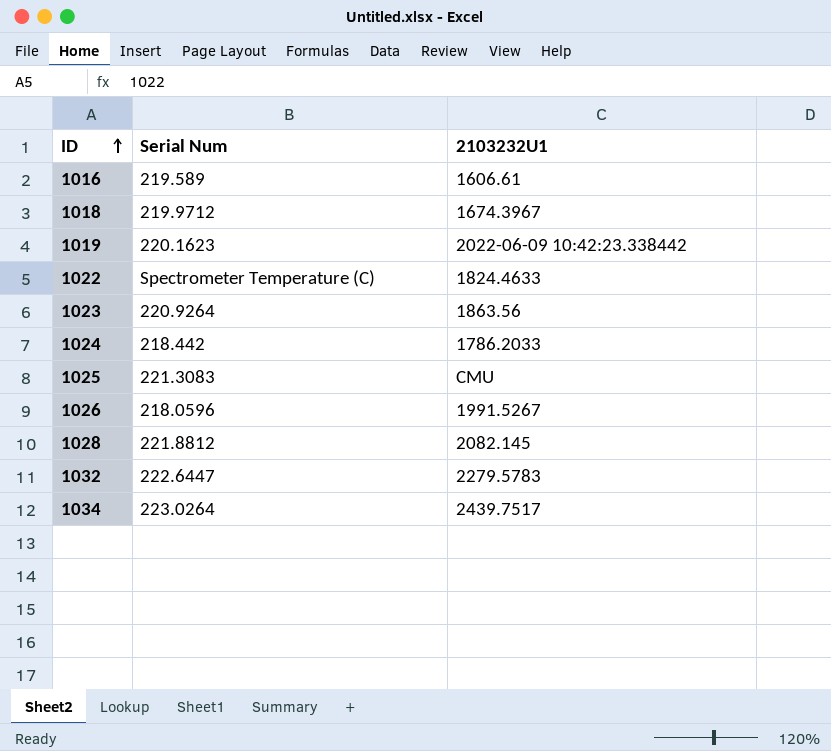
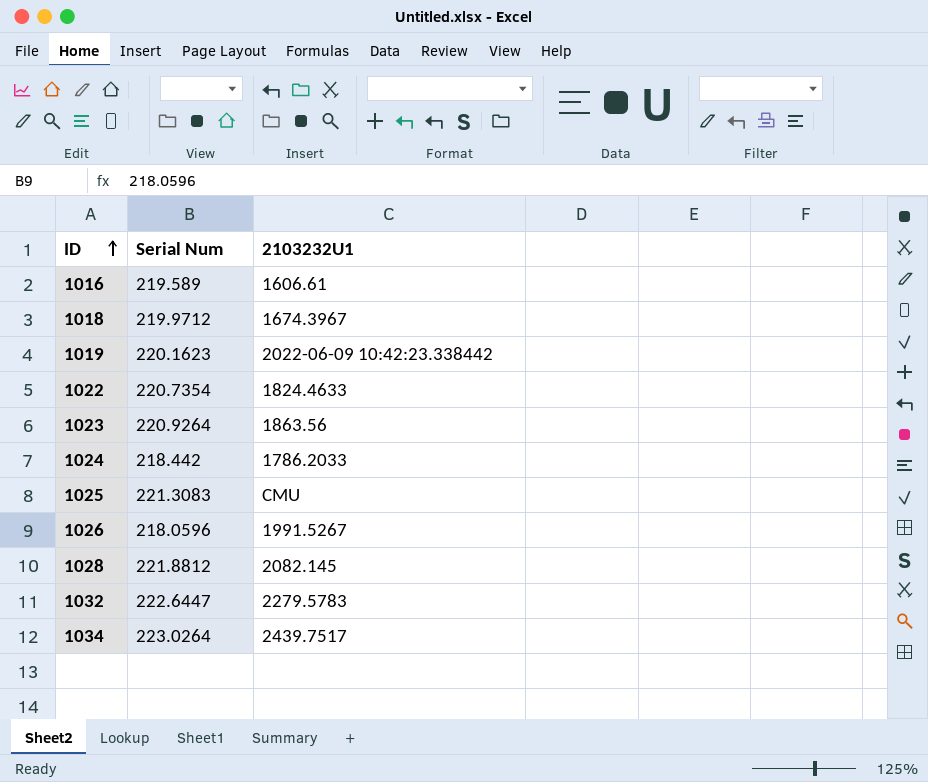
1022 | Serial Num: Spectrometer Temperature (C) -> 220.7354

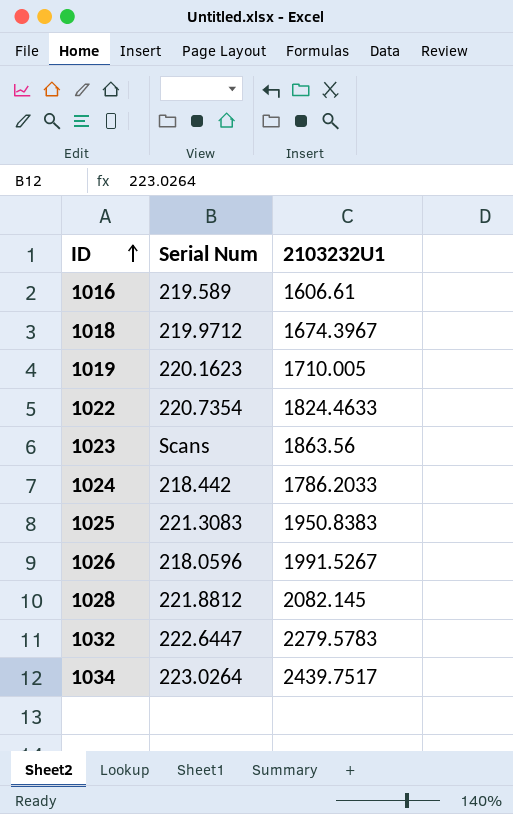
1019 | 2103232U1: 2022-06-09 10:42:23.338442 -> 1710.005
1023 | Serial Num: 220.9264 -> Scans
1025 | 2103232U1: CMU -> 1950.8383

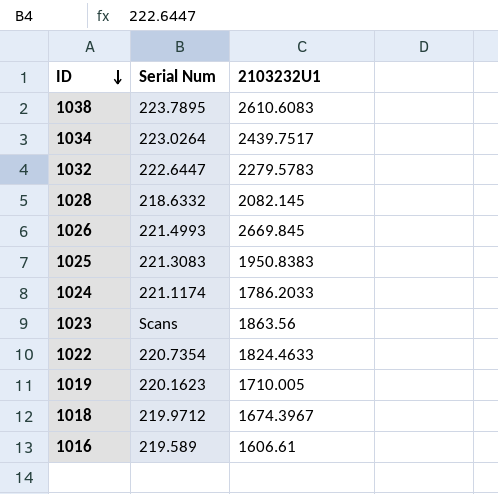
row order: ID ascending -> ID descending
row 1038: none -> 223.7895 | 2610.6083
1028 | Serial Num: 221.8812 -> 218.6332
1026 | Serial Num: 218.0596 -> 221.4993
1026 | 2103232U1: 1991.5267 -> 2669.845
1024 | Serial Num: 218.442 -> 221.1174

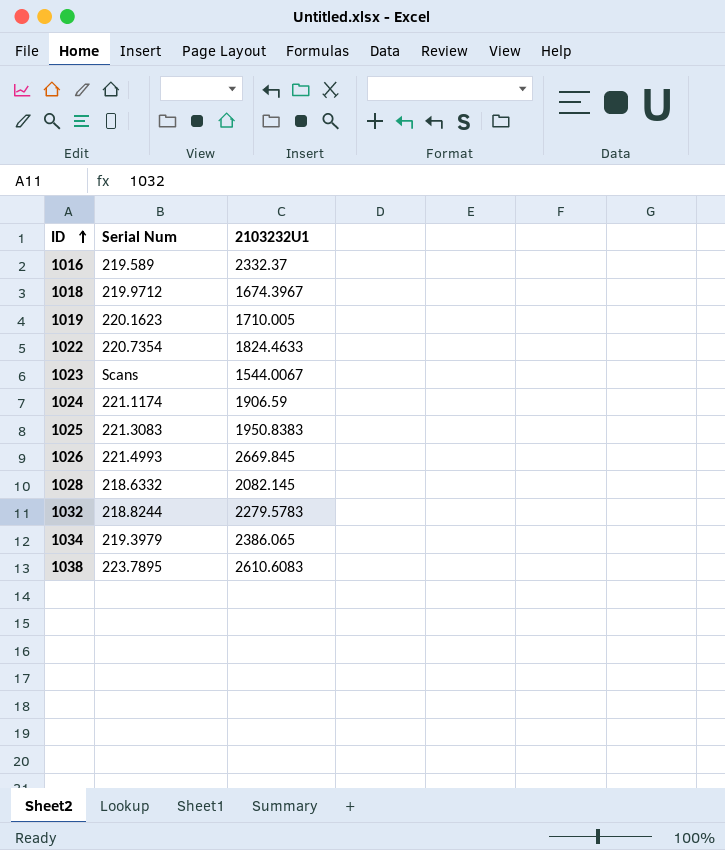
row order: ID descending -> ID ascending
1016 | 2103232U1: 1606.61 -> 2332.37
1023 | 2103232U1: 1863.56 -> 1544.0067
1024 | 2103232U1: 1786.2033 -> 1906.59
1032 | Serial Num: 222.6447 -> 218.8244
1034 | Serial Num: 223.0264 -> 219.3979
1034 | 2103232U1: 2439.7517 -> 2386.065

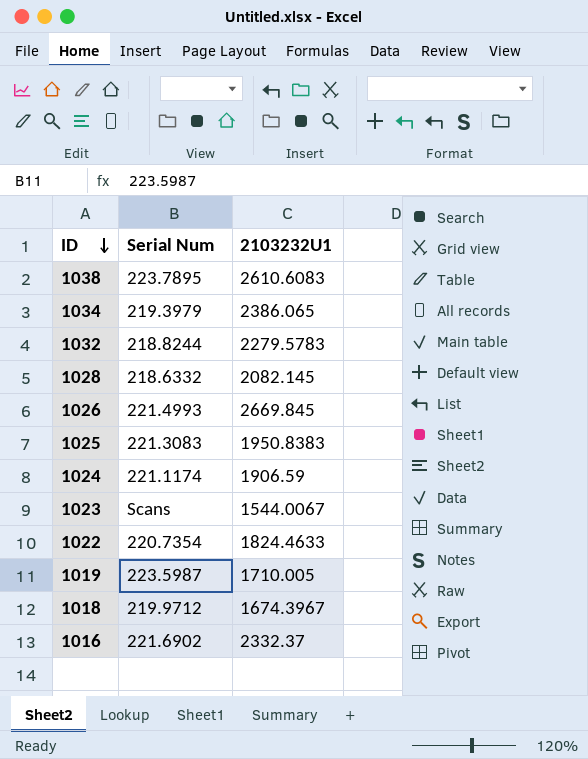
row order: ID ascending -> ID descending
1019 | Serial Num: 220.1623 -> 223.5987
1016 | Serial Num: 219.589 -> 221.6902

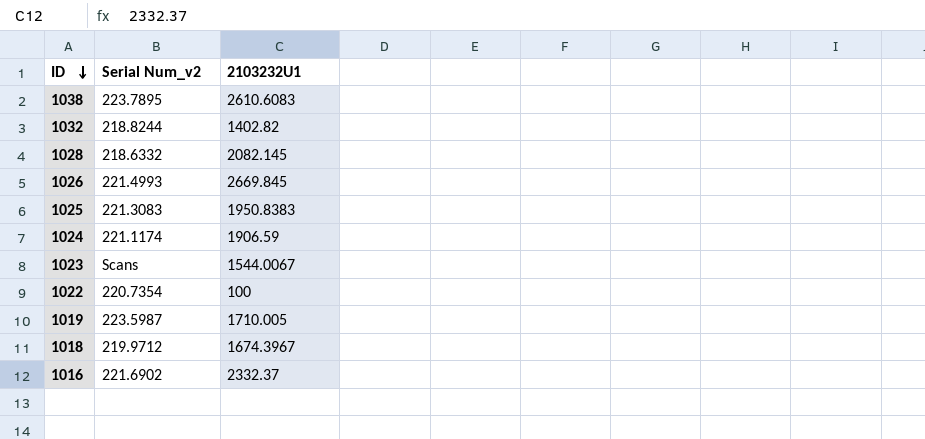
column name: Serial Num -> Serial Num_v2
row 1034: 219.3979 | 2386.065 -> none
1032 | 2103232U1: 2279.5783 -> 1402.82
1022 | 2103232U1: 1824.4633 -> 100

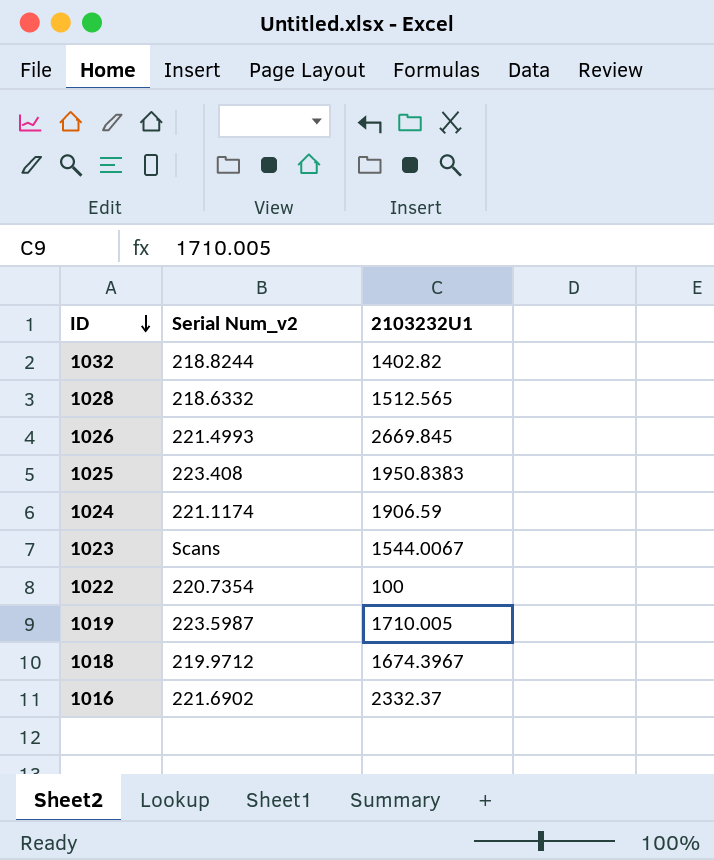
row 1038: 223.7895 | 2610.6083 -> none
1028 | 2103232U1: 2082.145 -> 1512.565
1025 | Serial Num_v2: 221.3083 -> 223.408

